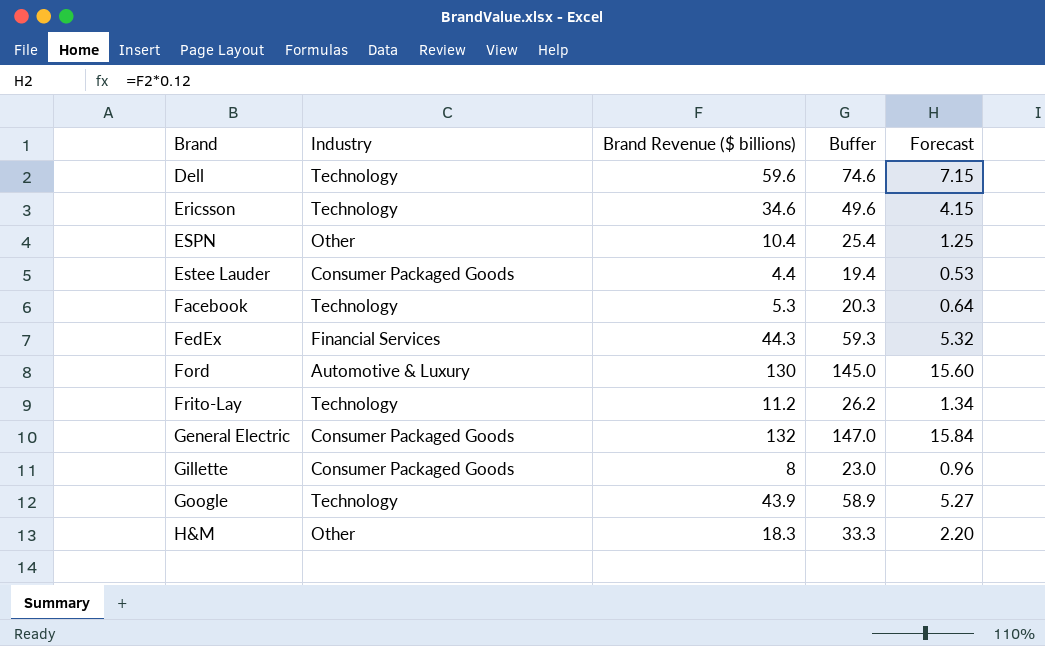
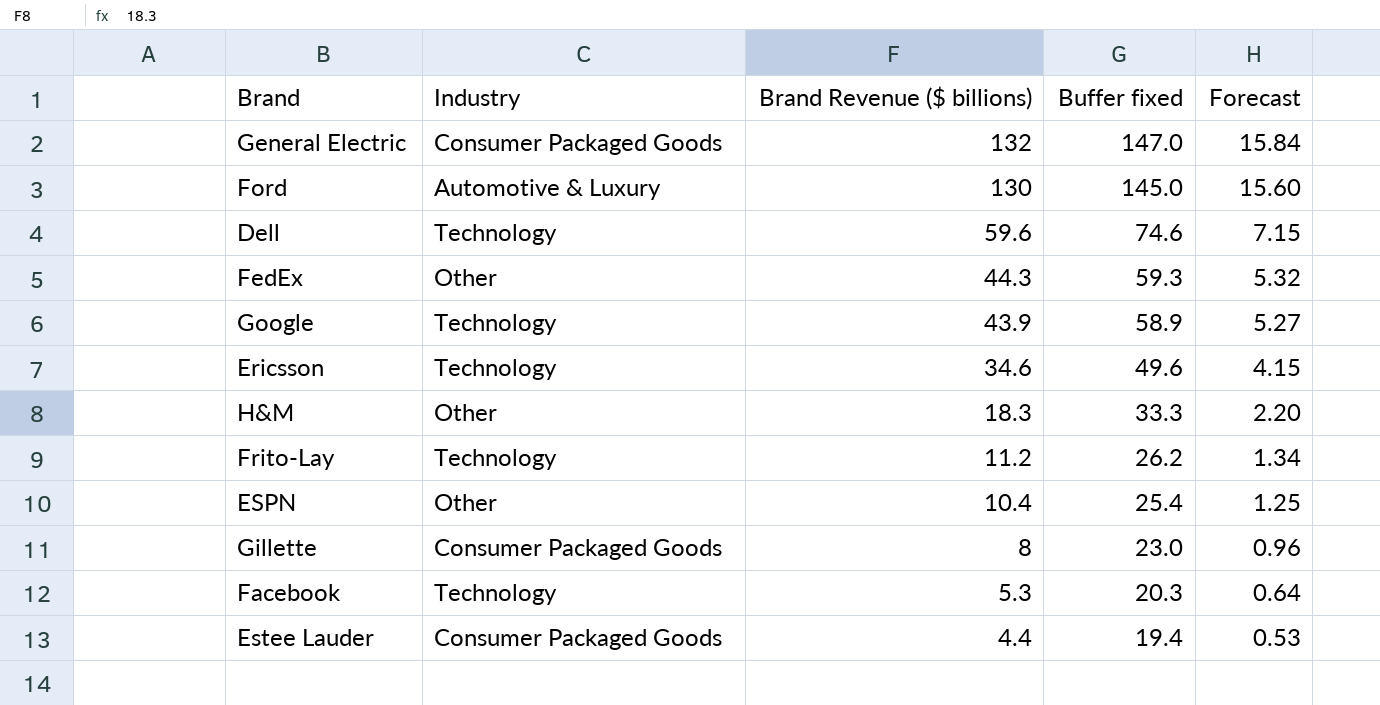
row order: Brand ascending -> Brand Revenue ($ billions) descending
column name: Buffer -> Buffer fixed
FedEx | Industry: Financial Services -> Other

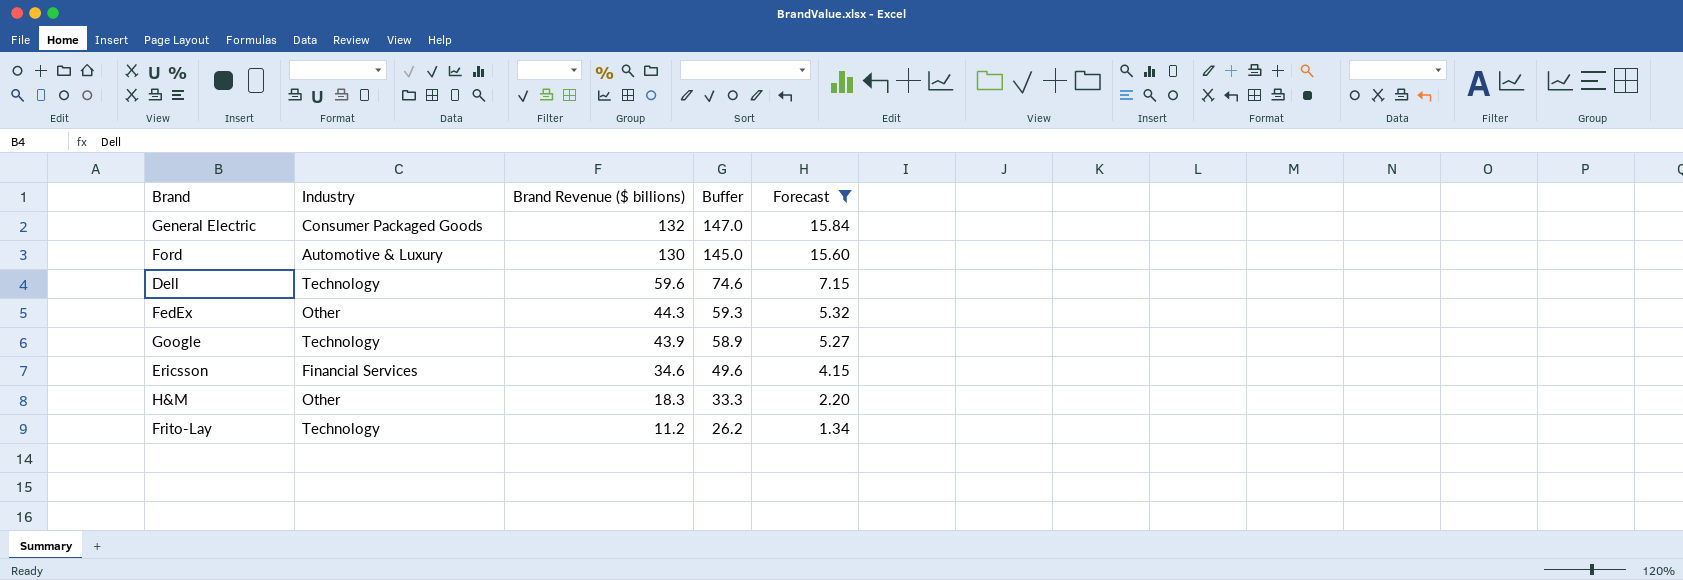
filter: none -> Forecast >= 1.34
column name: Buffer fixed -> Buffer
Ericsson | Industry: Technology -> Financial Services

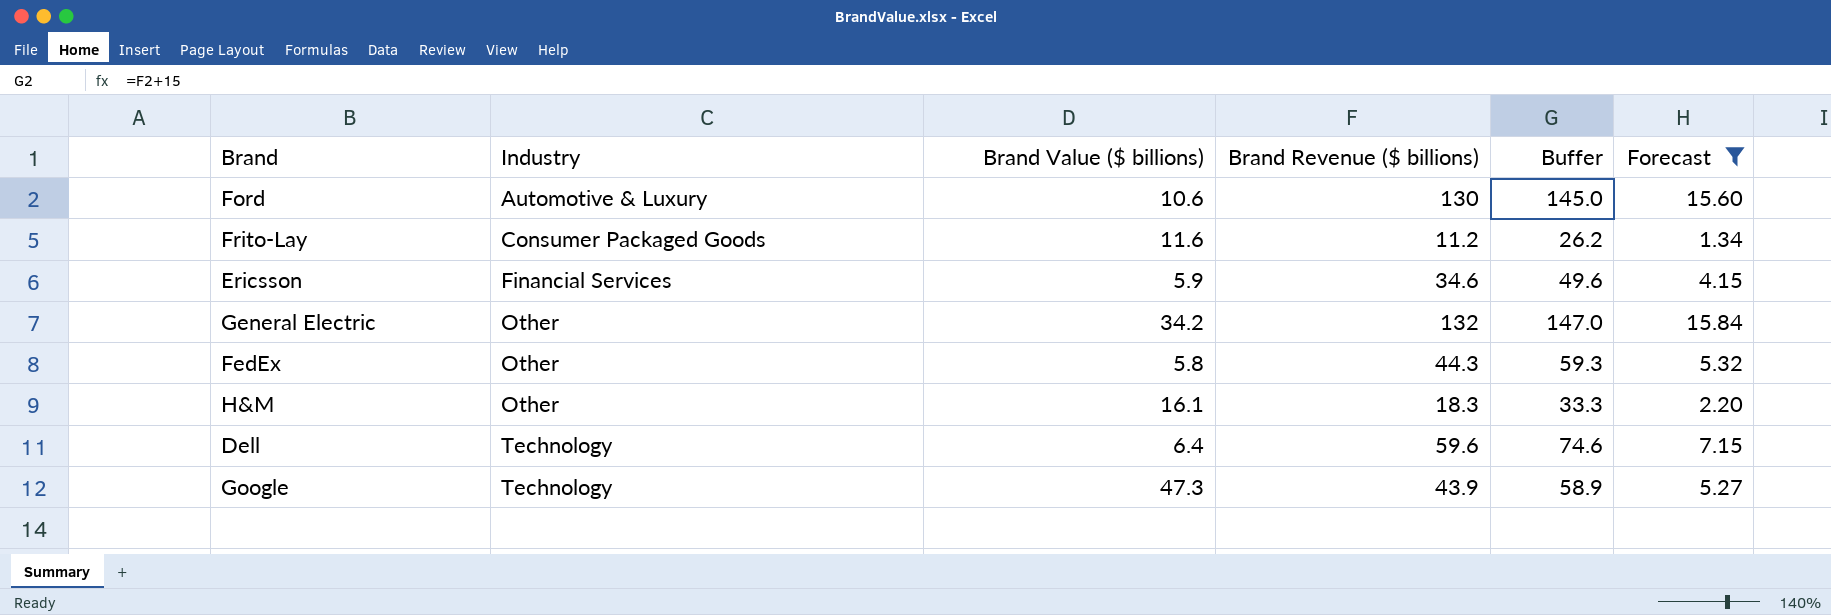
row order: Brand Revenue ($ billions) descending -> Industry ascending
column Brand Value ($ billions) | position: none -> 3
Frito-Lay | Industry: Technology -> Consumer Packaged Goods
General Electric | Industry: Consumer Packaged Goods -> Other

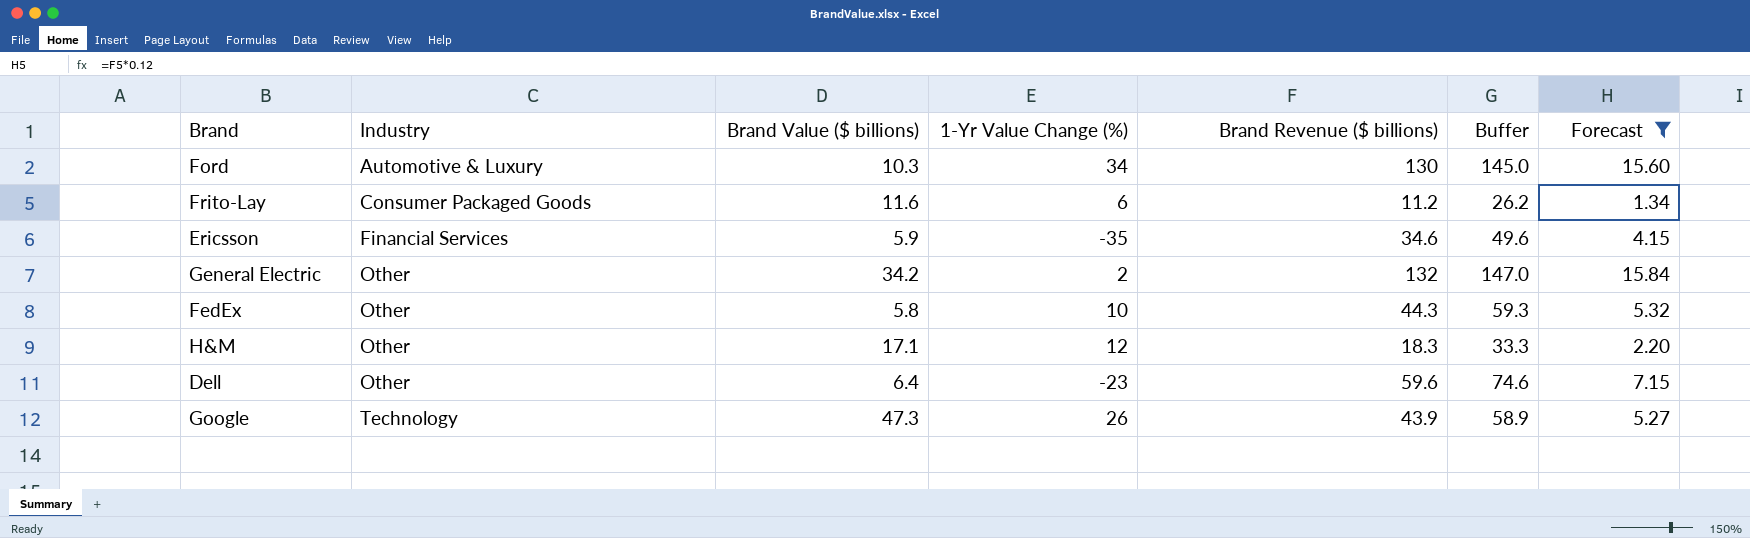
column 1-Yr Value Change (%) | position: none -> 4
Ford | Brand Value ($ billions): 10.6 -> 10.3
H&M | Brand Value ($ billions): 16.1 -> 17.1
Dell | Industry: Technology -> Other

